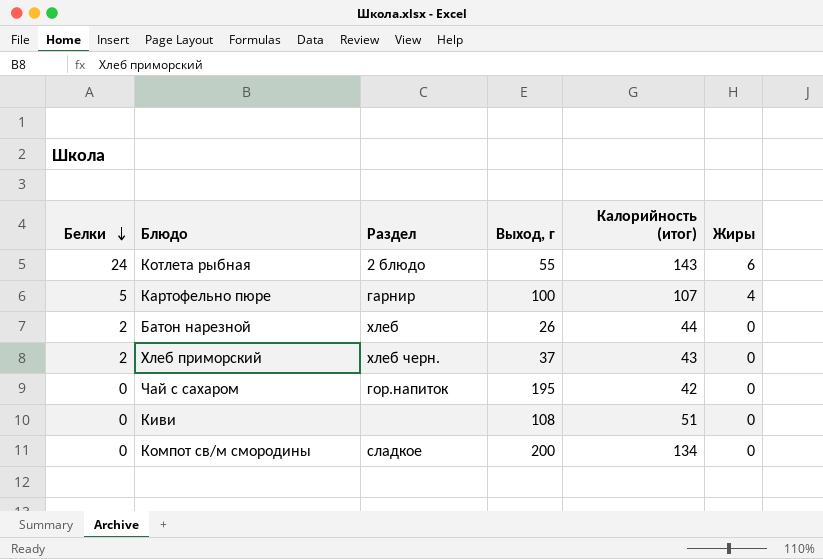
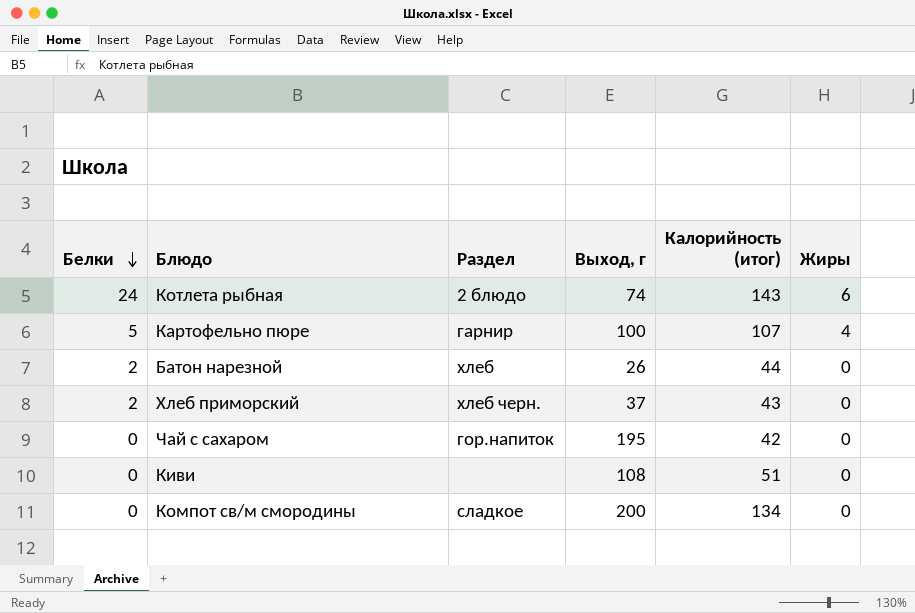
Котлета рыбная | Выход, г: 55 -> 74

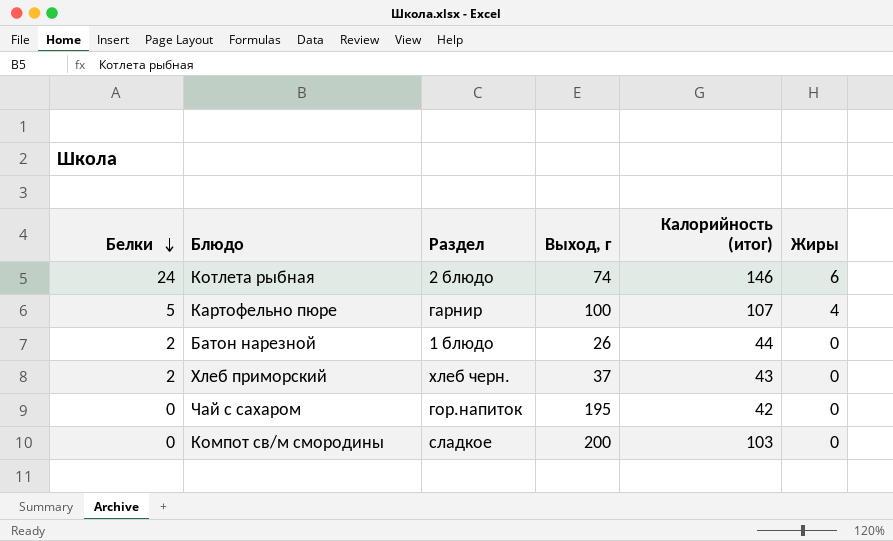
row Киви: 0 | none | 108 | 51 | 0 -> none
Котлета рыбная | Калорийность (итог): 143 -> 146
Батон нарезной | Раздел: хлеб -> 1 блюдо
Компот св/м смородины | Калорийность (итог): 134 -> 103

